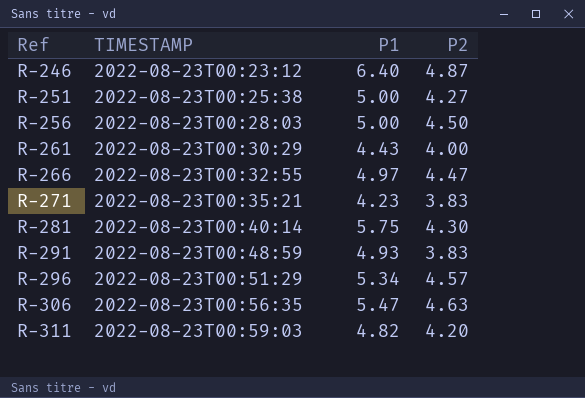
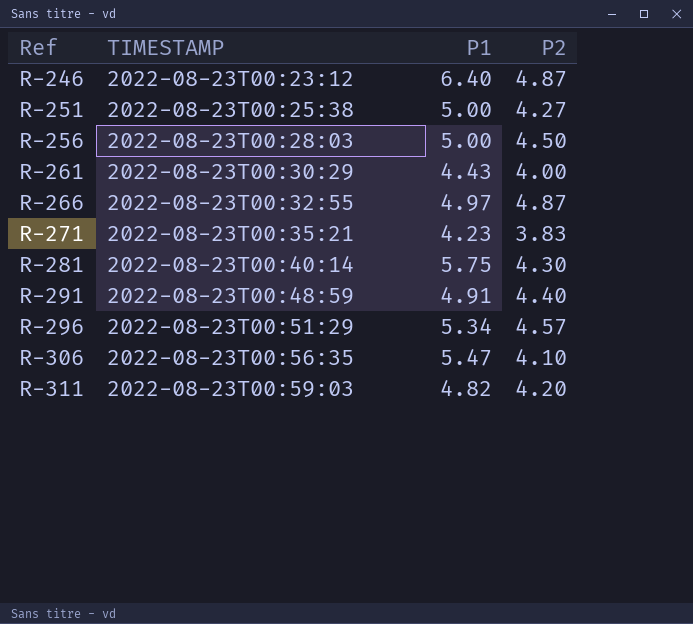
R-266 | P2: 4.47 -> 4.87
R-291 | P1: 4.93 -> 4.91
R-291 | P2: 3.83 -> 4.40
R-306 | P2: 4.63 -> 4.10

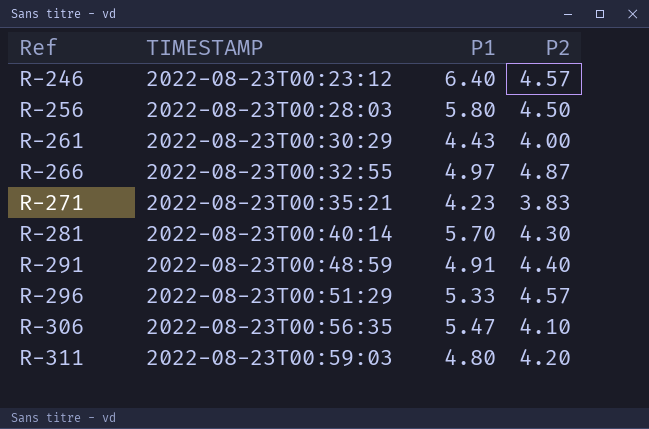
row R-251: 2022-08-23T00:25:38 | 5.00 | 4.27 -> none
R-246 | P2: 4.87 -> 4.57
R-256 | P1: 5.00 -> 5.80
R-281 | P1: 5.75 -> 5.70
R-296 | P1: 5.34 -> 5.33
R-311 | P1: 4.82 -> 4.80

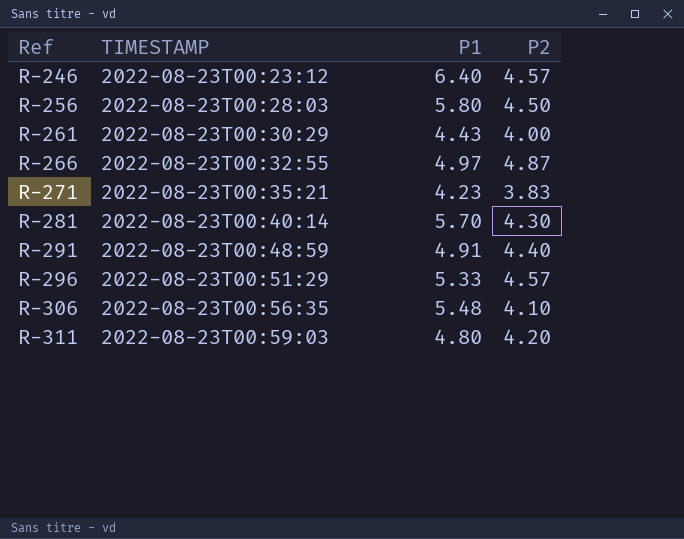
R-306 | P1: 5.47 -> 5.48

